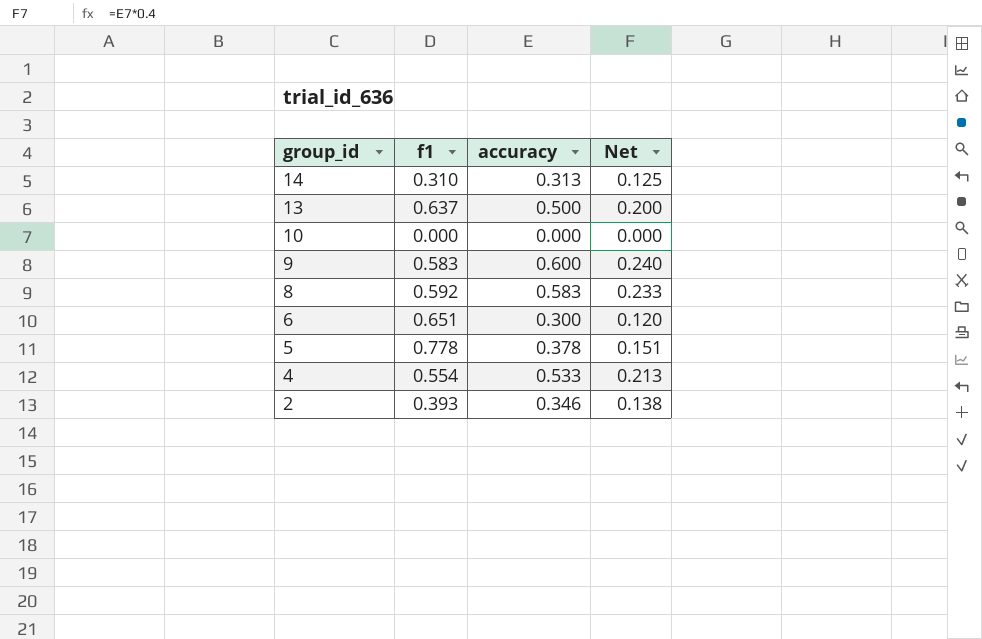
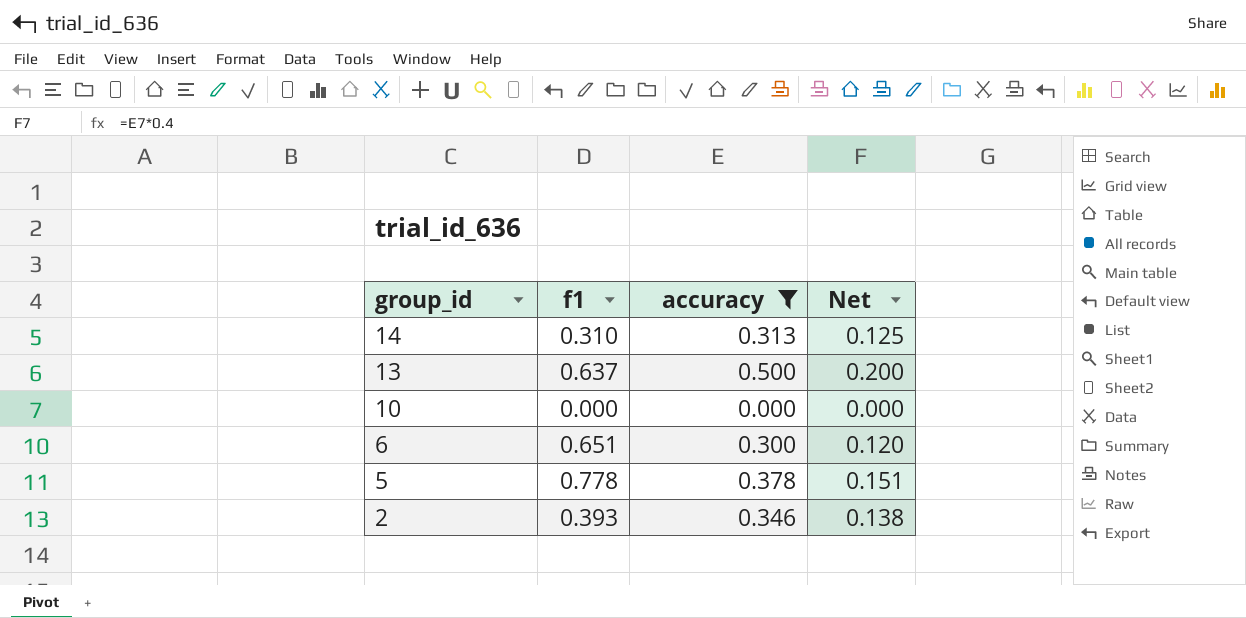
filter: none -> accuracy <= 0.500

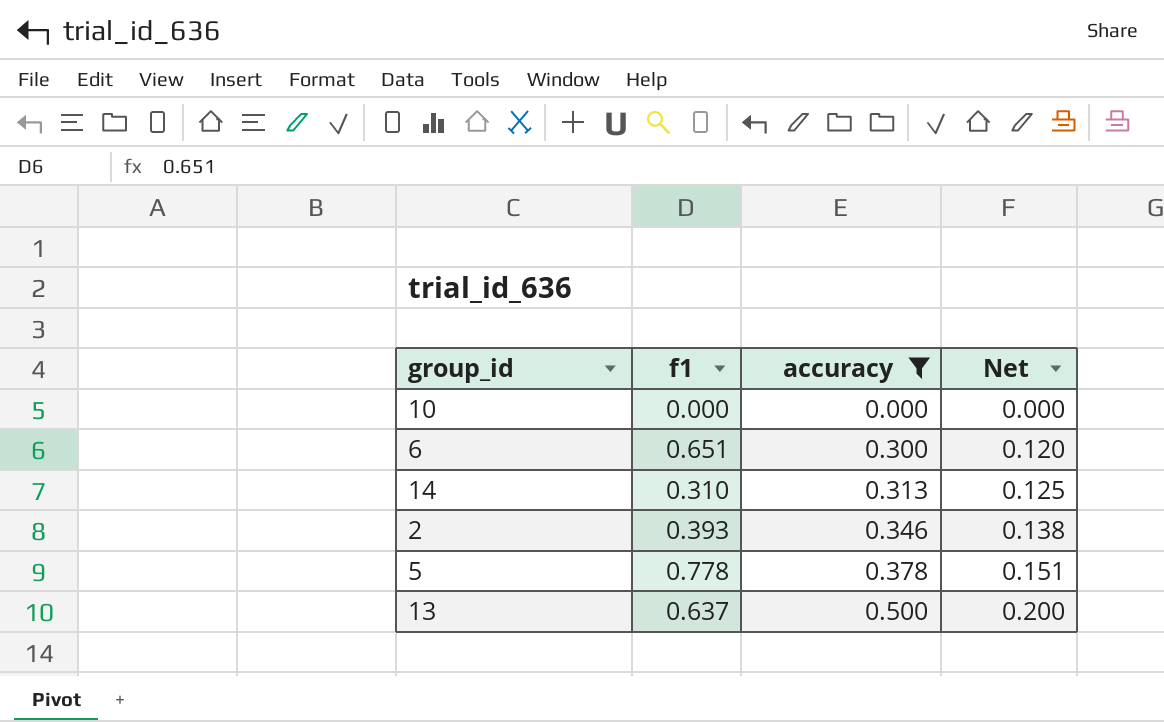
row order: group_id descending -> accuracy ascending

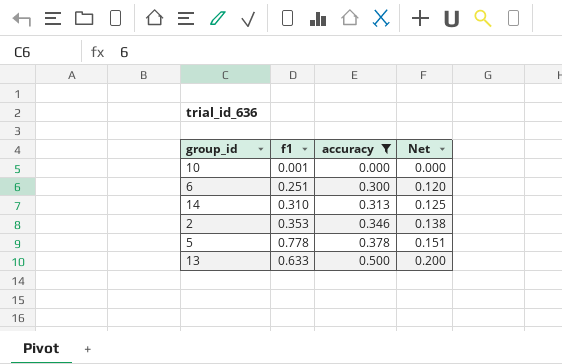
10 | f1: 0.000 -> 0.001
6 | f1: 0.651 -> 0.251
2 | f1: 0.393 -> 0.353
13 | f1: 0.637 -> 0.633

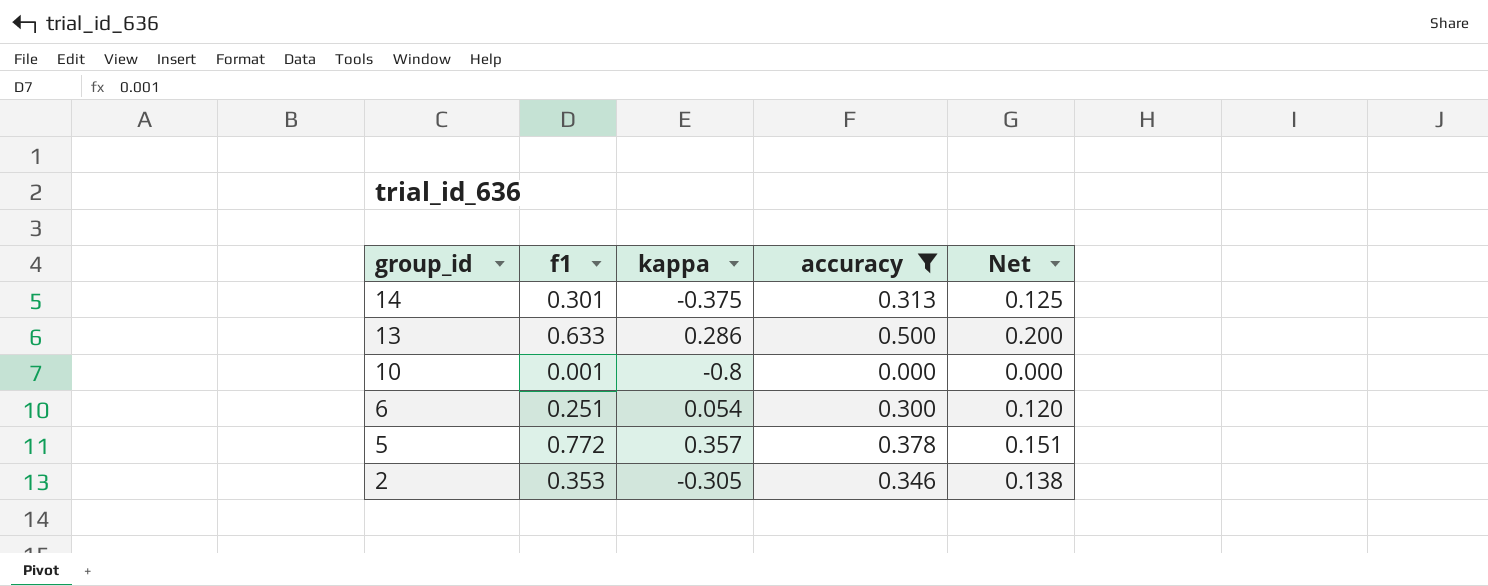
row order: accuracy ascending -> group_id descending
column kappa | position: none -> 3
14 | f1: 0.310 -> 0.301
5 | f1: 0.778 -> 0.772

